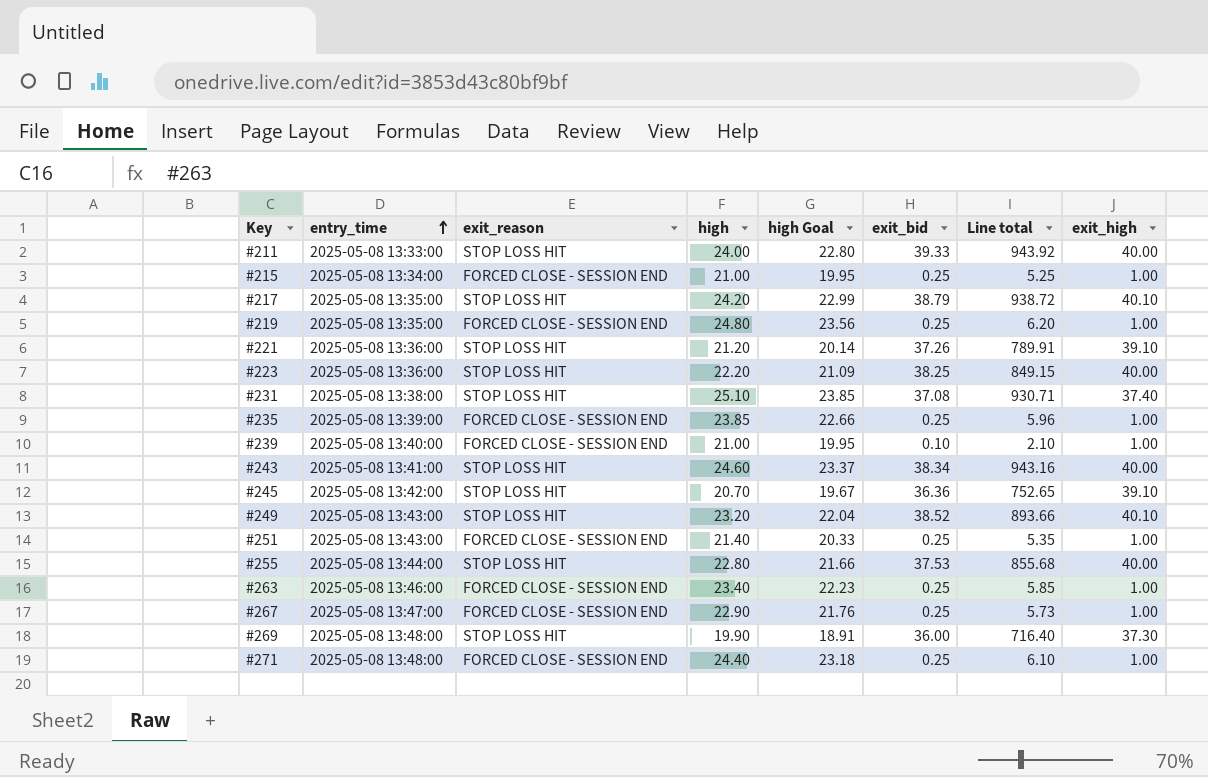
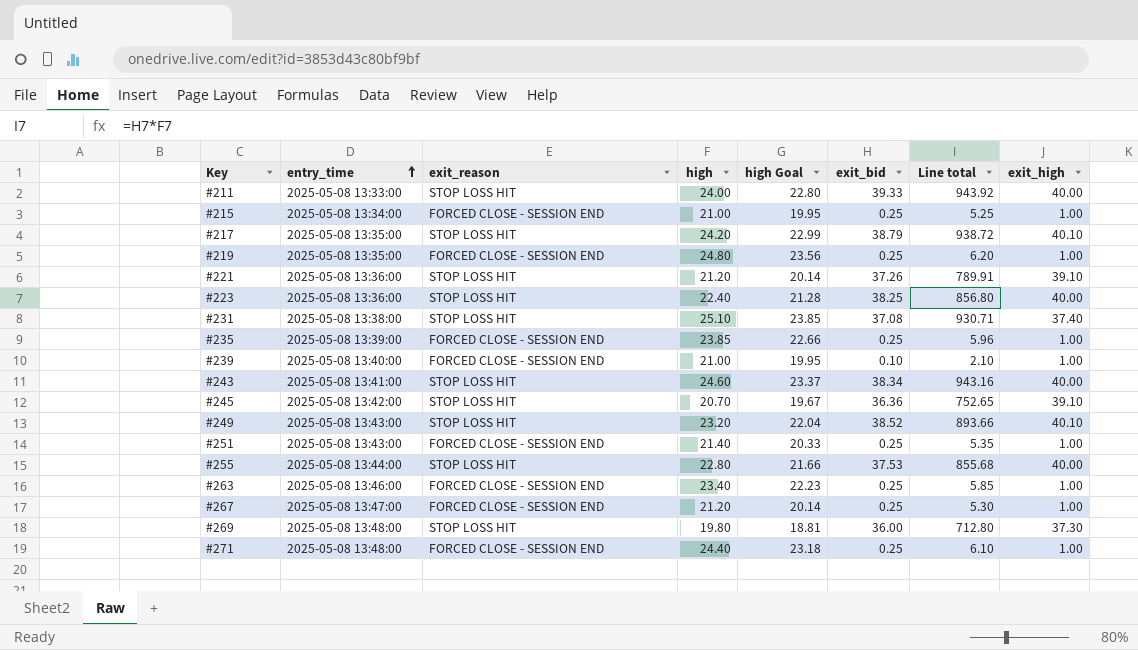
#223 | high: 22.20 -> 22.40
#223 | high Goal: 21.09 -> 21.28
#223 | Line total: 849.15 -> 856.80
#267 | high: 22.90 -> 21.20
#267 | high Goal: 21.76 -> 20.14
#267 | Line total: 5.73 -> 5.30
#269 | high: 19.90 -> 19.80
#269 | high Goal: 18.91 -> 18.81
#269 | Line total: 716.40 -> 712.80

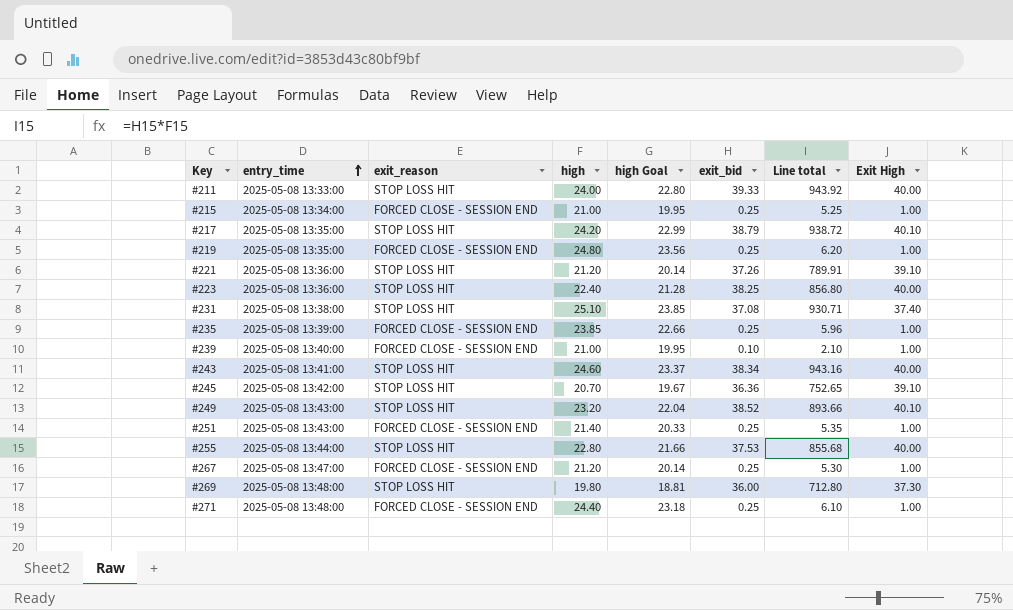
column name: exit_high -> Exit High
row #263: 2025-05-08 13:46:00 | FORCED CLOSE - SESSION END | 23.40 | 22.23 | 0.25 | 5.85 | 1.00 -> none

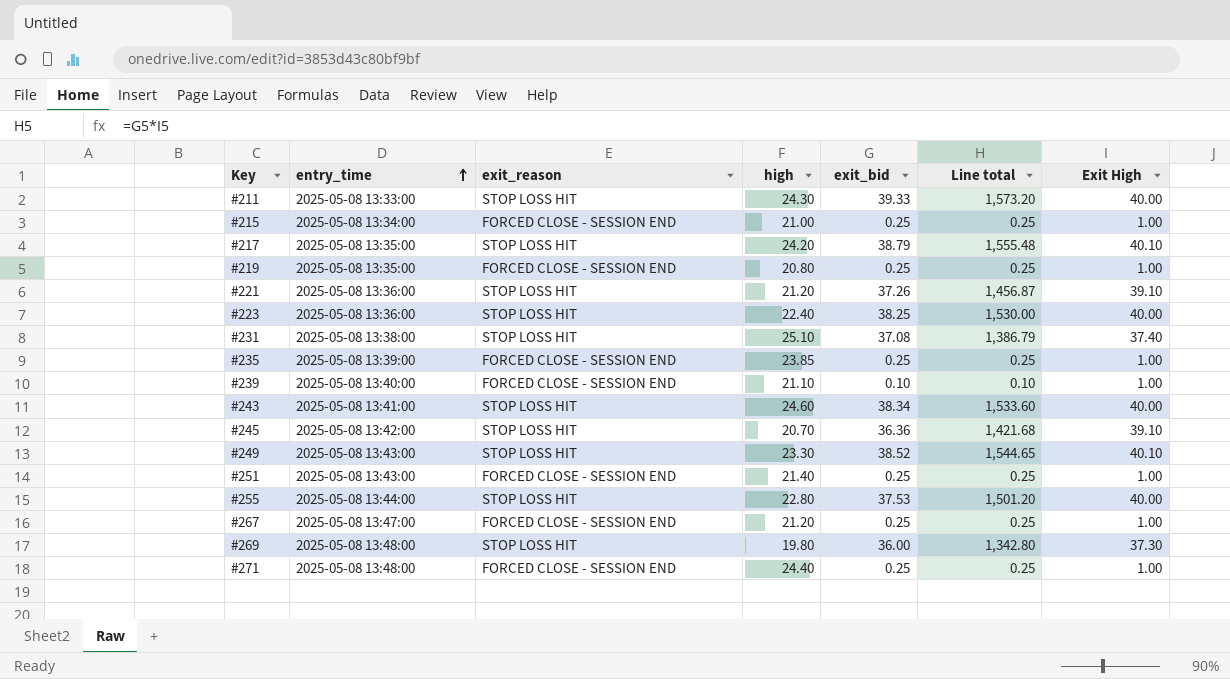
column high Goal | formula: [high] * 0.95 -> none
column Line total | formula: [high] * [exit_bid] -> [exit_bid] * [Exit High]
#211 | high: 24.00 -> 24.30
#219 | high: 24.80 -> 20.80
#239 | high: 21.00 -> 21.10
#249 | high: 23.20 -> 23.30

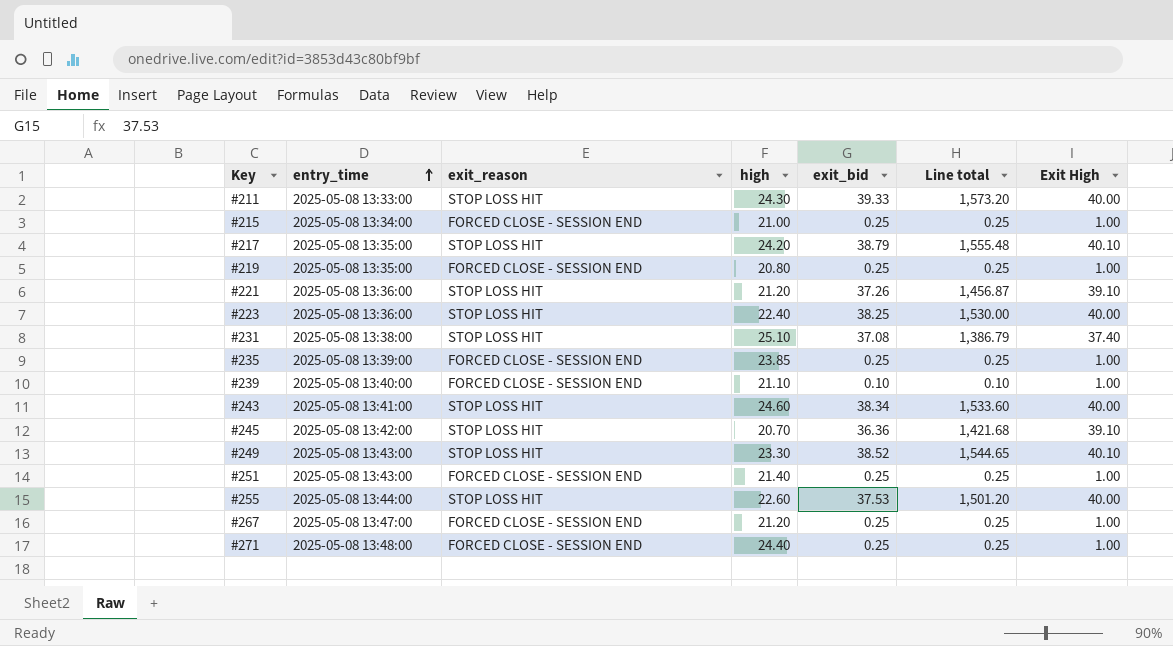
row #269: 2025-05-08 13:48:00 | STOP LOSS HIT | 19.80 | 36.00 | 1,342.80 | 37.30 -> none
#255 | high: 22.80 -> 22.60

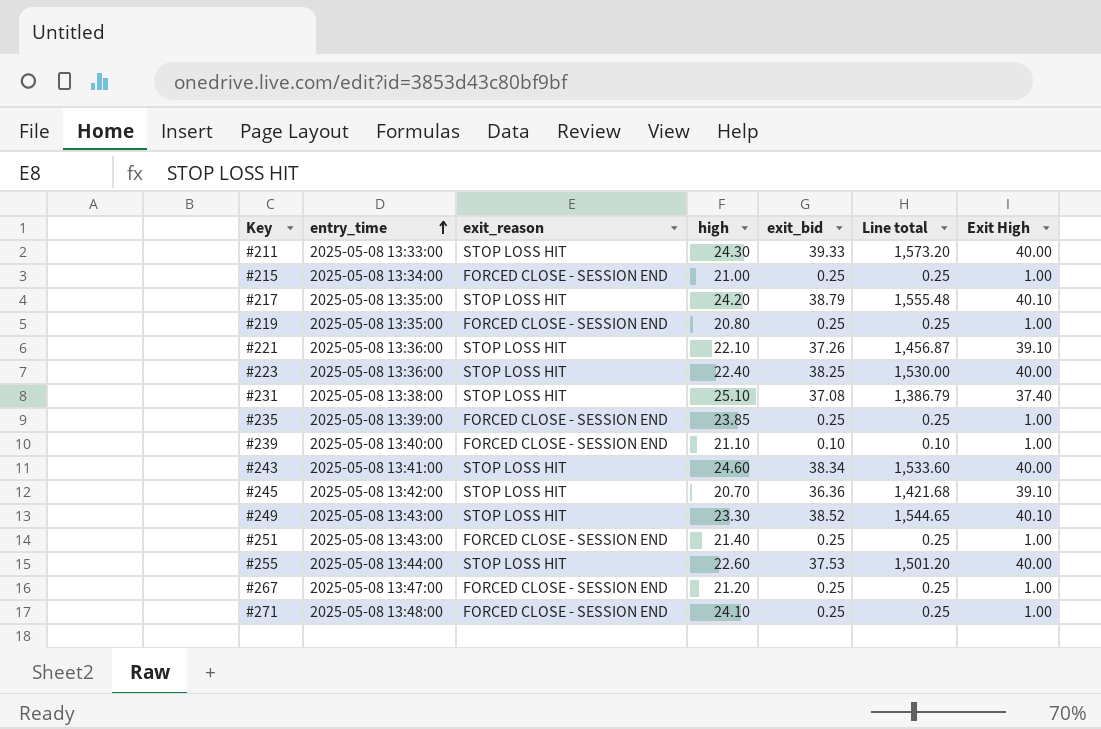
#221 | high: 21.20 -> 22.10
#271 | high: 24.40 -> 24.10

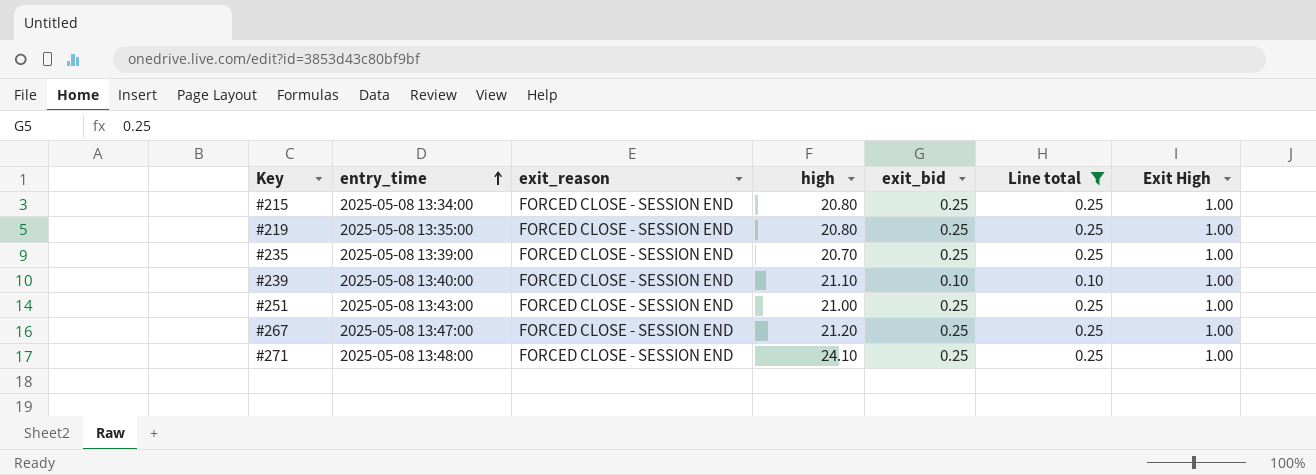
filter: none -> Line total <= 0.25
#215 | high: 21.00 -> 20.80
#235 | high: 23.85 -> 20.70
#251 | high: 21.40 -> 21.00

